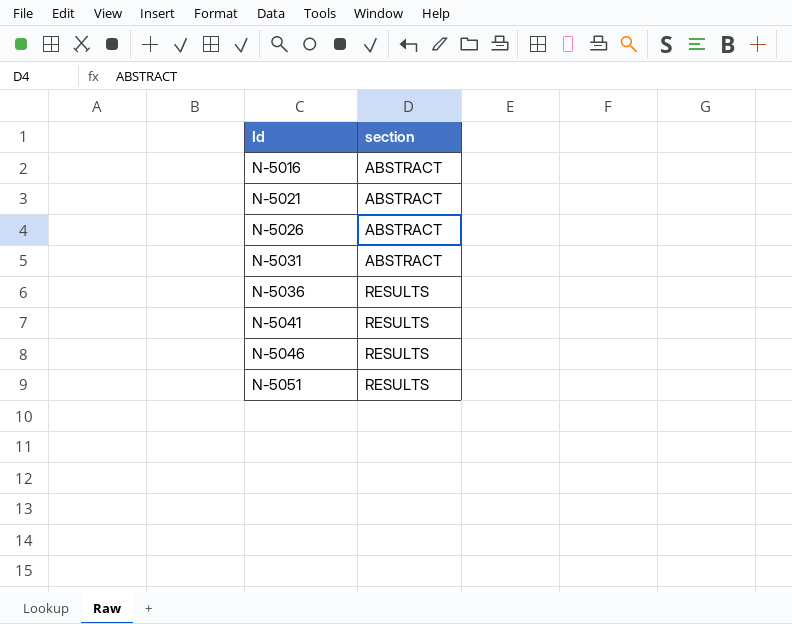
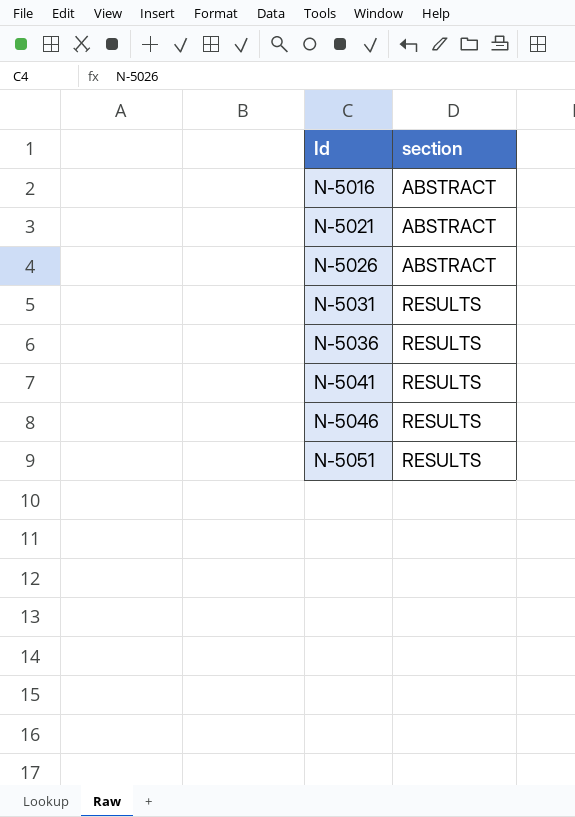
N-5031 | section: ABSTRACT -> RESULTS

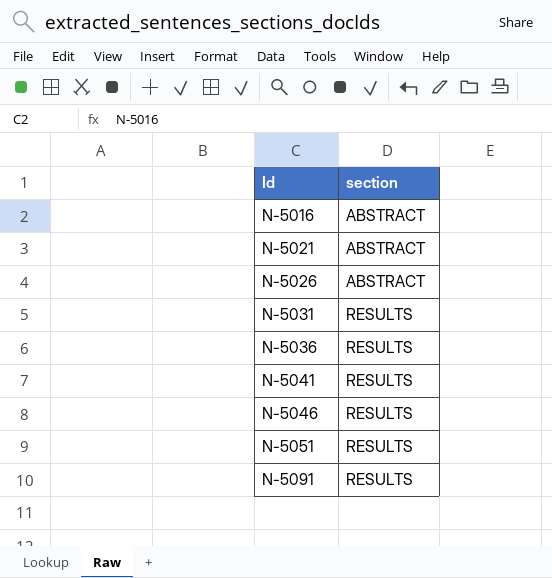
row N-5091: none -> RESULTS

